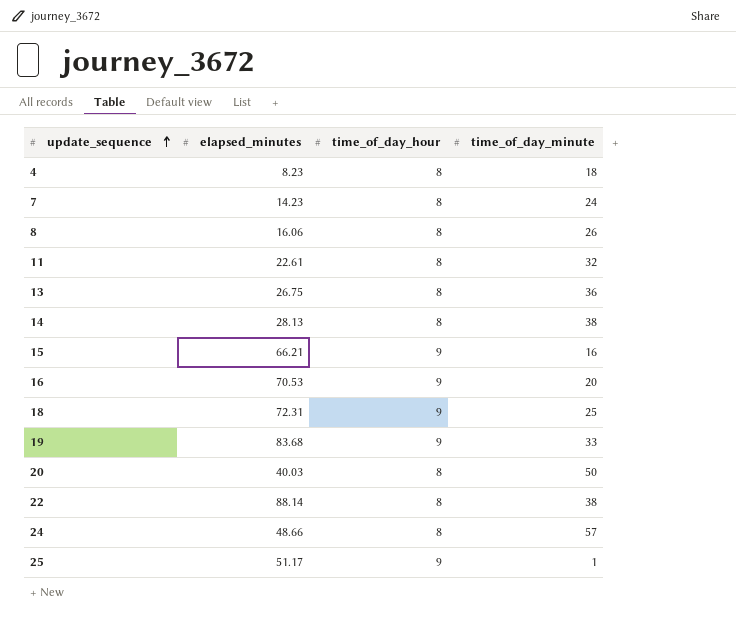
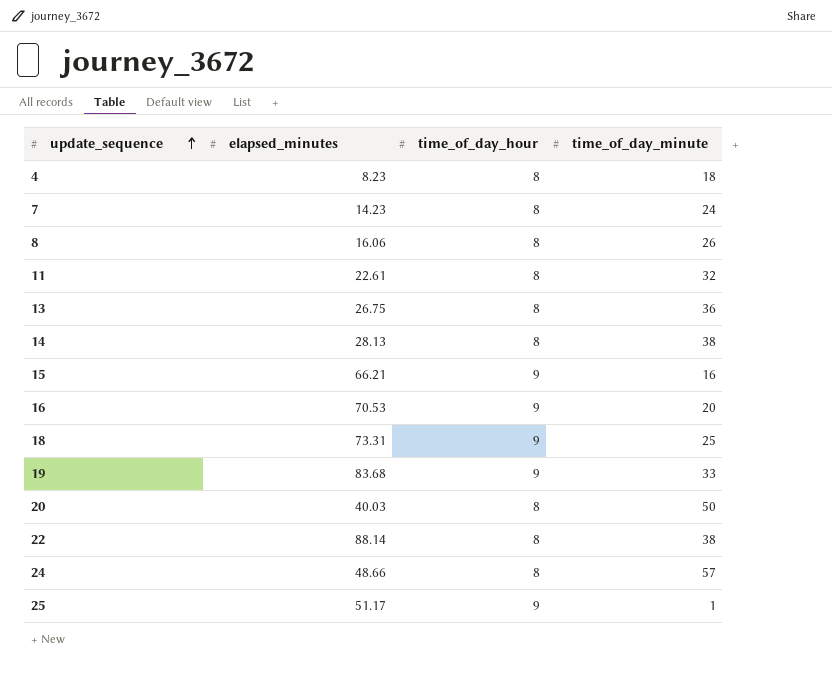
18 | elapsed_minutes: 72.31 -> 73.31

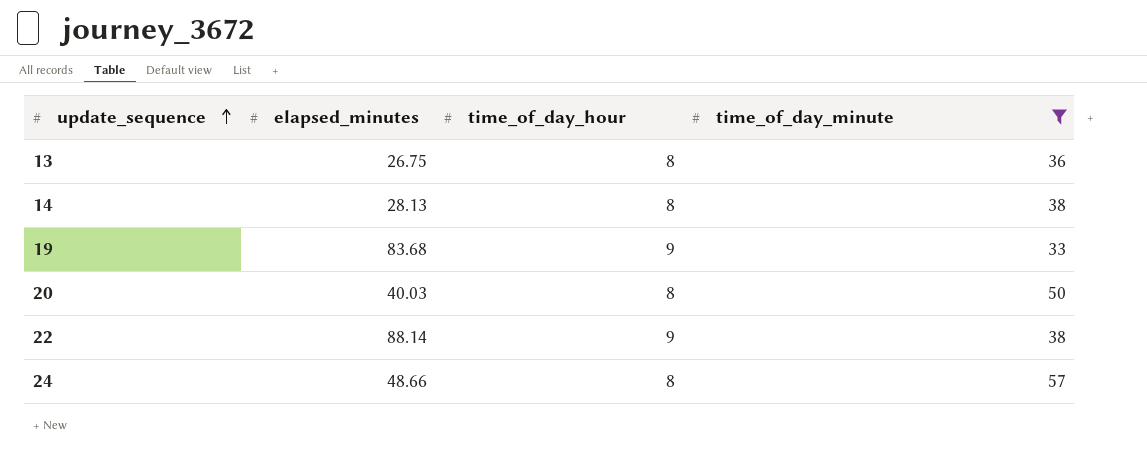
filter: none -> time_of_day_minute >= 33
22 | time_of_day_hour: 8 -> 9

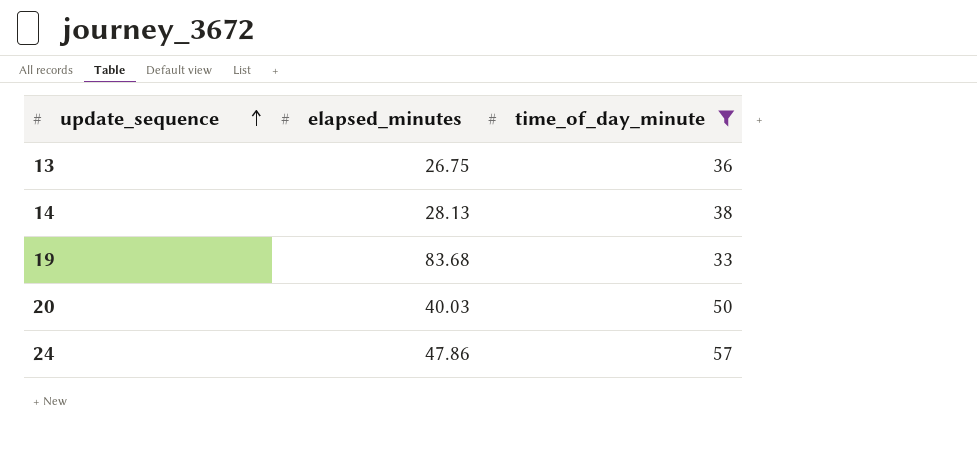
column time_of_day_hour | position: 3 -> none
row 22: 88.14 | 9 | 38 -> none
24 | elapsed_minutes: 48.66 -> 47.86

